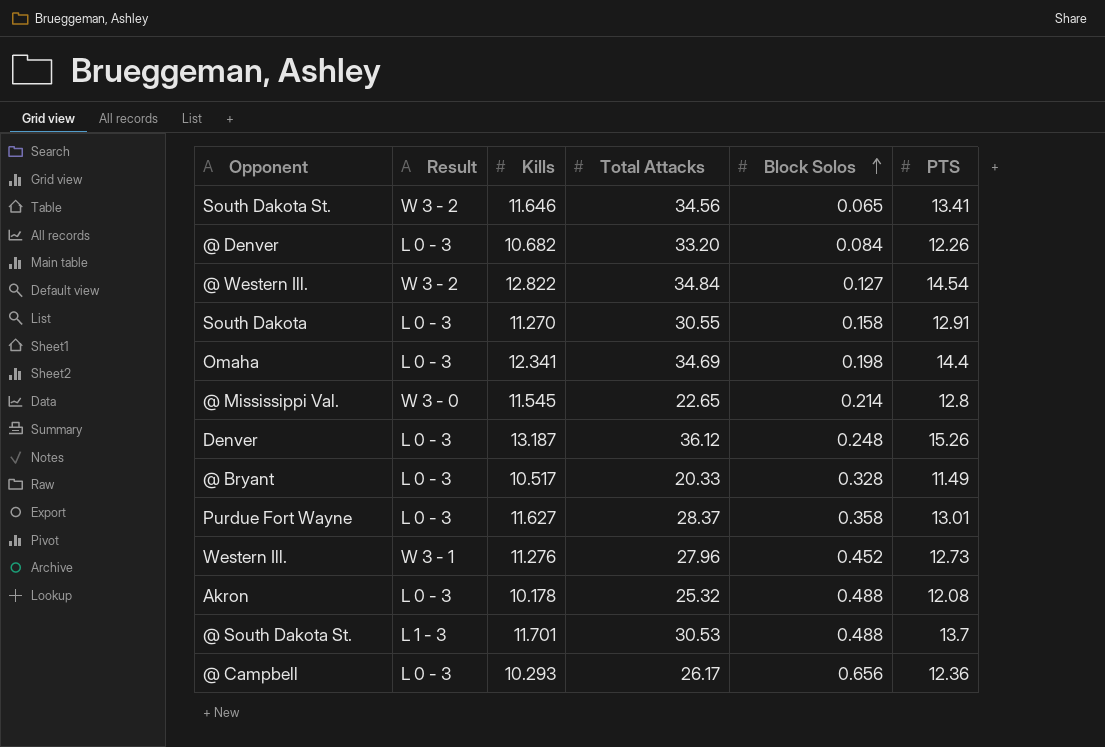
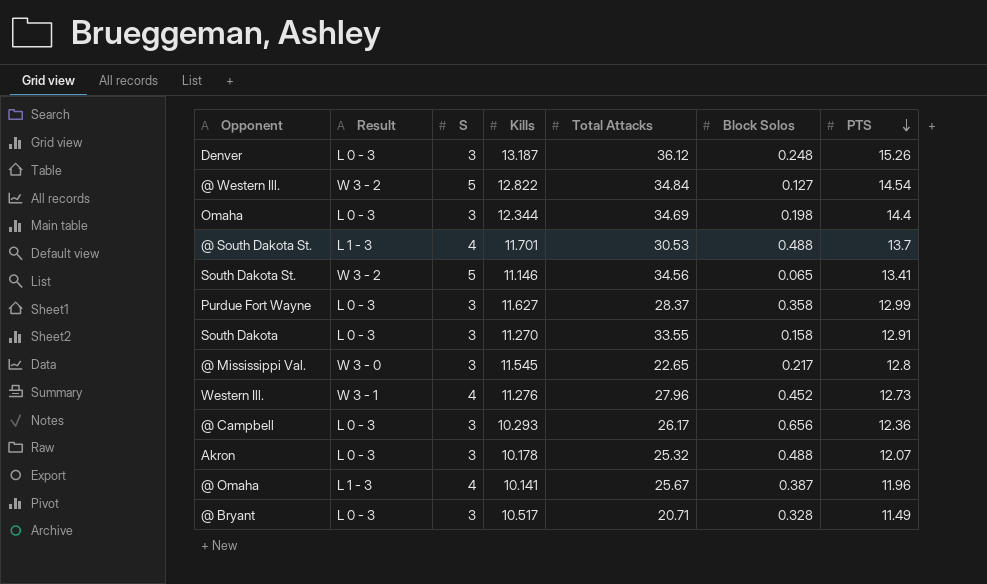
row order: Block Solos ascending -> PTS descending
column S | position: none -> 3
row @ Denver: L 0 - 3 | 10.682 | 33.20 | 0.084 | 12.26 -> none
Omaha | Kills: 12.341 -> 12.344
South Dakota St. | Kills: 11.646 -> 11.146
Purdue Fort Wayne | PTS: 13.01 -> 12.99
South Dakota | Total Attacks: 30.55 -> 33.55
@ Mississippi Val. | Block Solos: 0.214 -> 0.217
Akron | PTS: 12.08 -> 12.07
row @ Omaha: none -> L 1 - 3 | 4 | 10.141 | 25.67 | 0.387 | 11.96
@ Bryant | Total Attacks: 20.33 -> 20.71

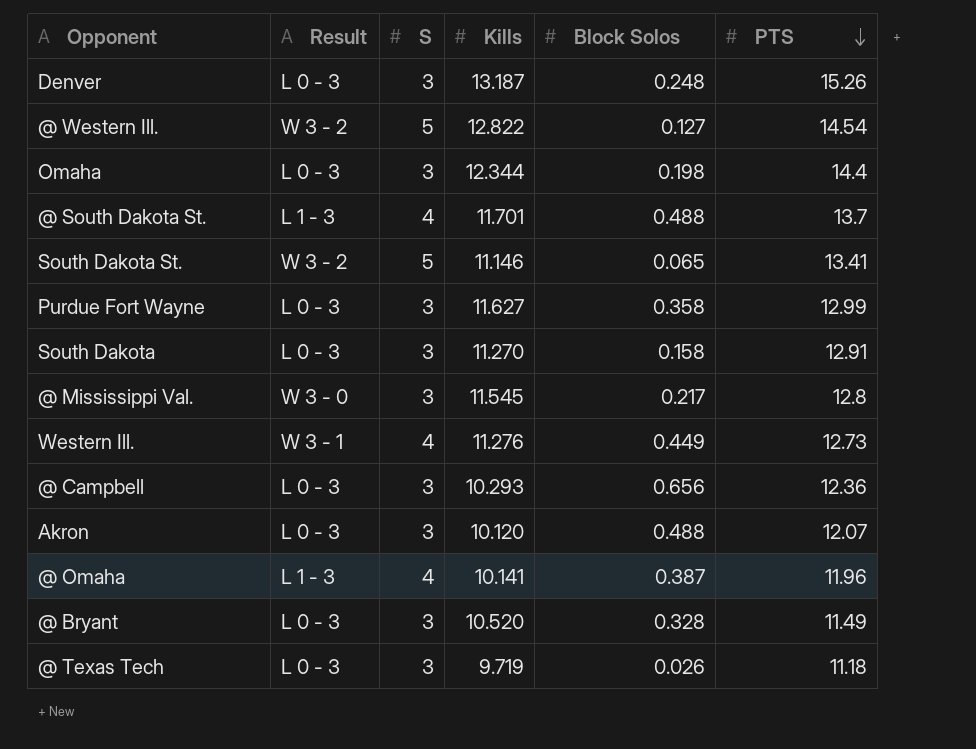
column Total Attacks | position: 5 -> none
Western Ill. | Block Solos: 0.452 -> 0.449
Akron | Kills: 10.178 -> 10.120
@ Bryant | Kills: 10.517 -> 10.520
row @ Texas Tech: none -> L 0 - 3 | 3 | 9.719 | 0.026 | 11.18

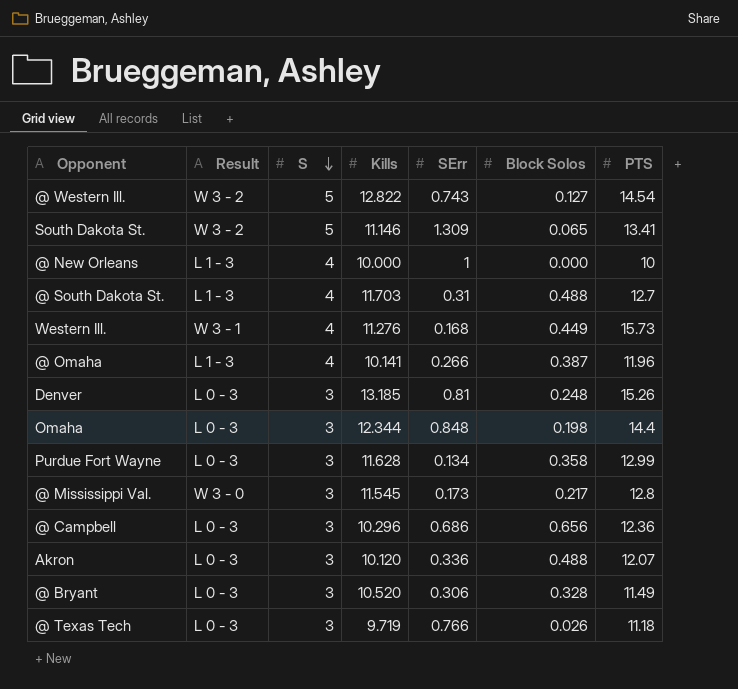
row order: PTS descending -> S descending
column SErr | position: none -> 5
row South Dakota: L 0 - 3 | 3 | 11.270 | 0.158 | 12.91 -> none
row @ New Orleans: none -> L 1 - 3 | 4 | 10.000 | 1 | 0.000 | 10
@ South Dakota St. | Kills: 11.701 -> 11.703
@ South Dakota St. | PTS: 13.7 -> 12.7
Western Ill. | PTS: 12.73 -> 15.73
Denver | Kills: 13.187 -> 13.185
Purdue Fort Wayne | Kills: 11.627 -> 11.628
@ Campbell | Kills: 10.293 -> 10.296

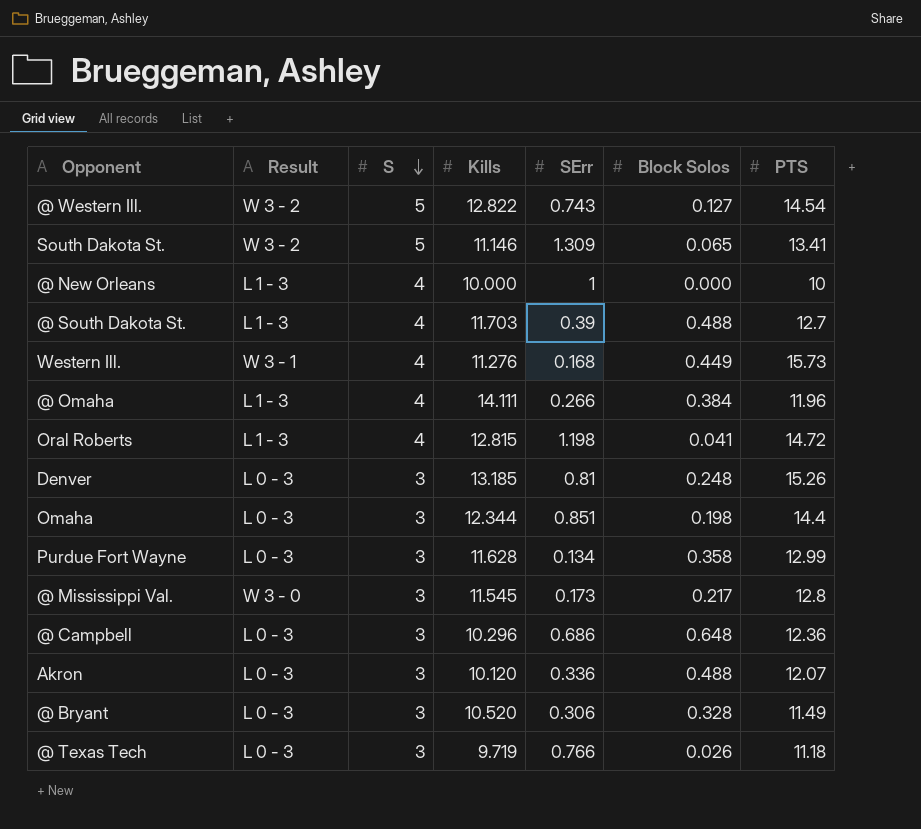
@ South Dakota St. | SErr: 0.31 -> 0.39
@ Omaha | Kills: 10.141 -> 14.111
@ Omaha | Block Solos: 0.387 -> 0.384
row Oral Roberts: none -> L 1 - 3 | 4 | 12.815 | 1.198 | 0.041 | 14.72
Omaha | SErr: 0.848 -> 0.851
@ Campbell | Block Solos: 0.656 -> 0.648

